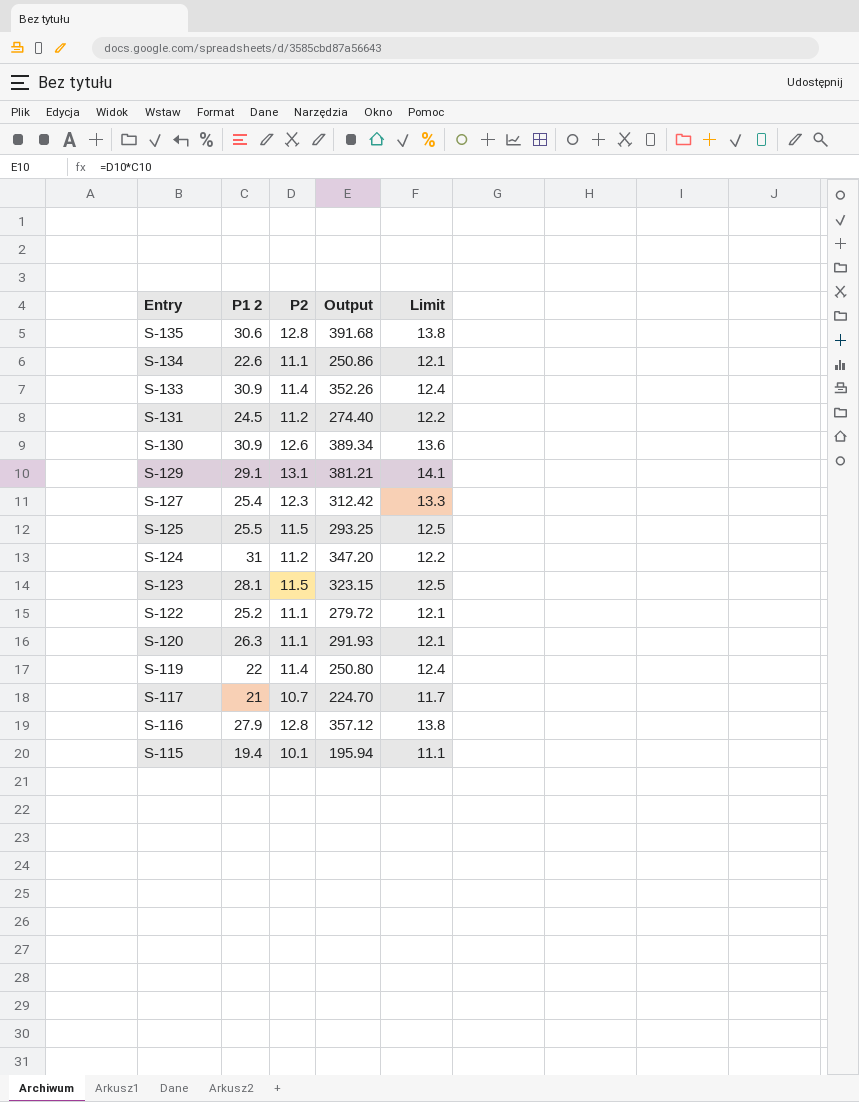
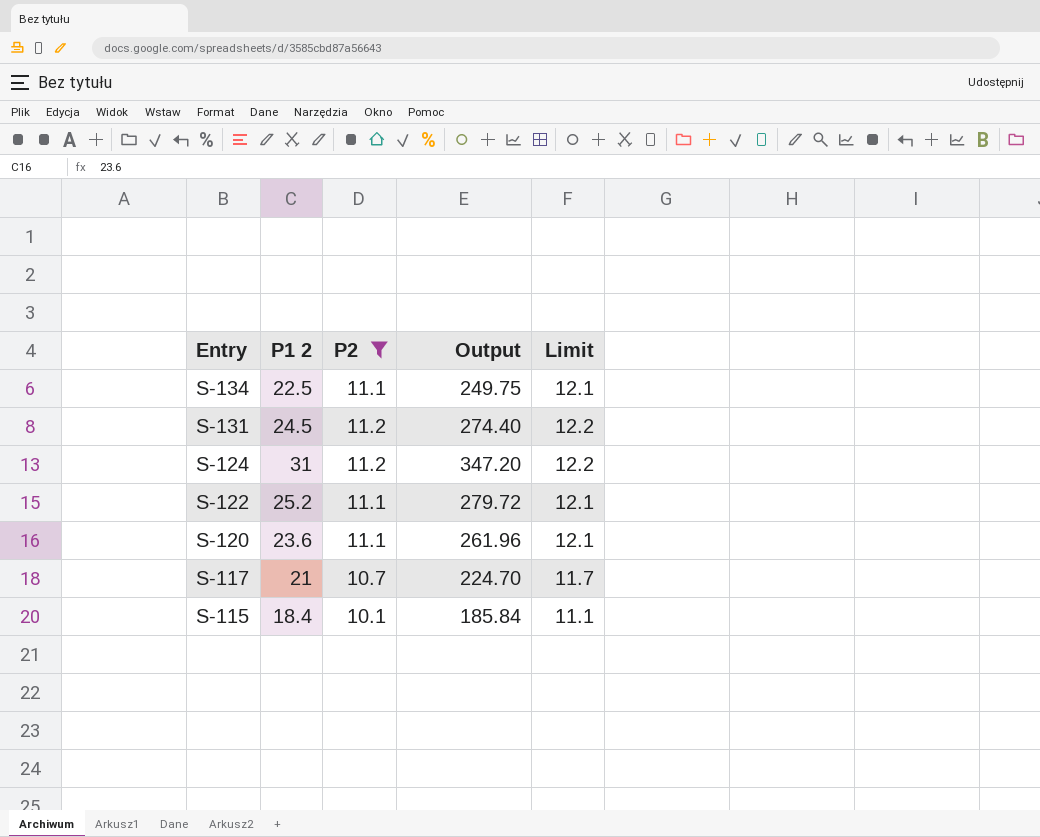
filter: none -> P2 <= 11.2
S-134 | P1 2: 22.6 -> 22.5
S-134 | Output: 250.86 -> 249.75
S-120 | P1 2: 26.3 -> 23.6
S-120 | Output: 291.93 -> 261.96
S-115 | P1 2: 19.4 -> 18.4
S-115 | Output: 195.94 -> 185.84

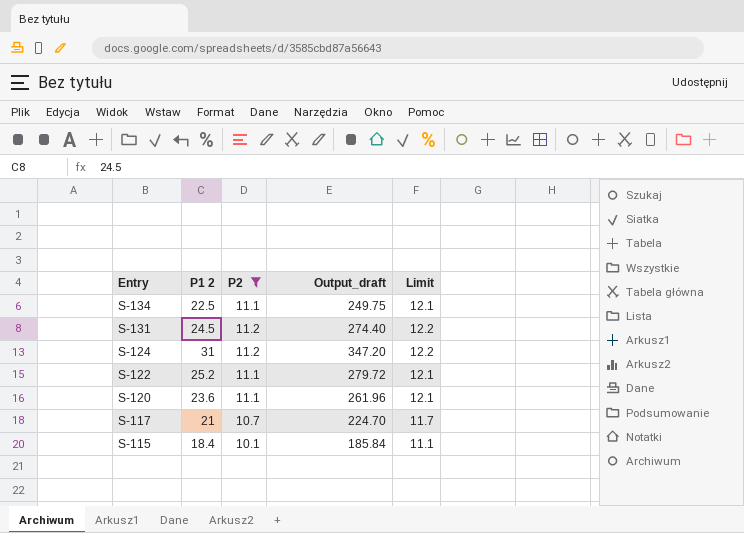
column name: Output -> Output_draft

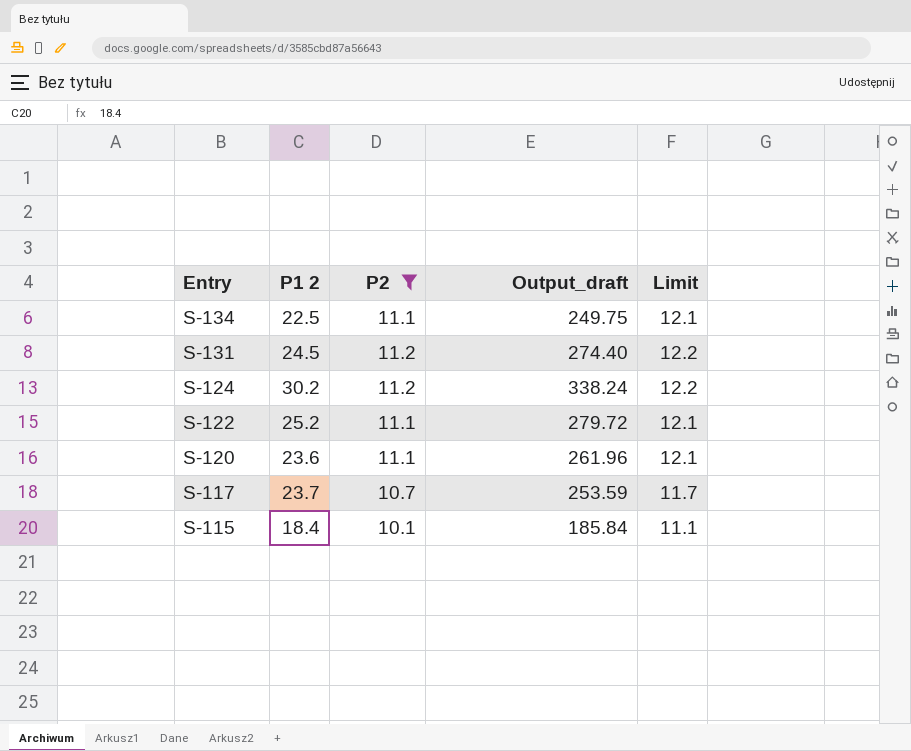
S-124 | P1 2: 31 -> 30.2
S-124 | Output_draft: 347.20 -> 338.24
S-117 | P1 2: 21 -> 23.7
S-117 | Output_draft: 224.70 -> 253.59

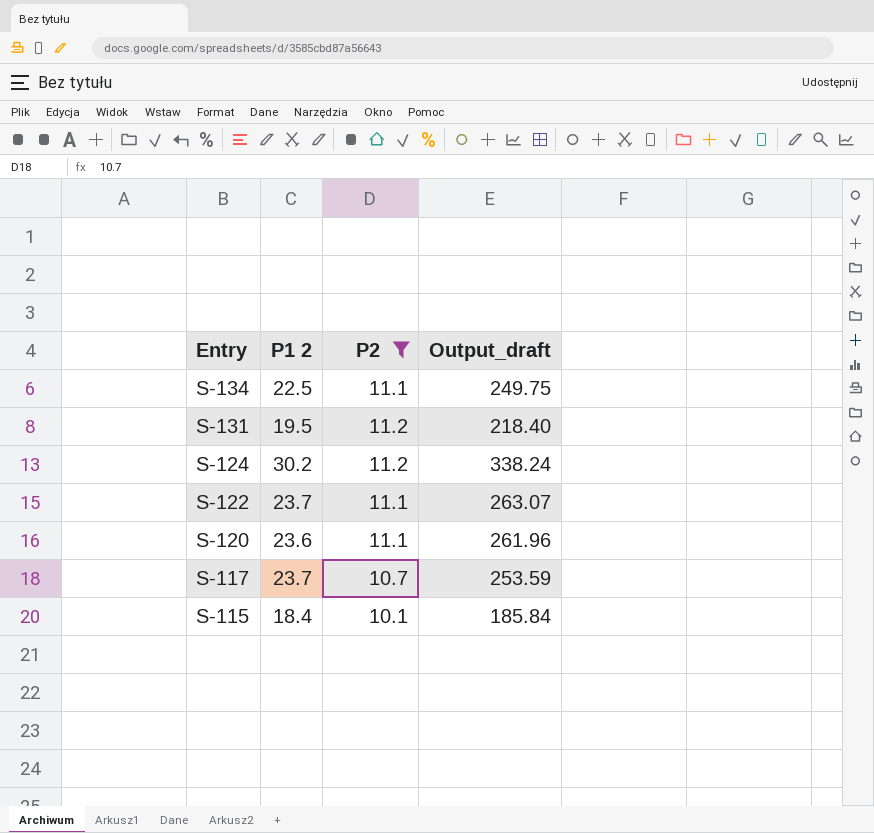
column Limit | formula: [P2] + 1 -> none
S-131 | P1 2: 24.5 -> 19.5
S-131 | Output_draft: 274.40 -> 218.40
S-122 | P1 2: 25.2 -> 23.7
S-122 | Output_draft: 279.72 -> 263.07

